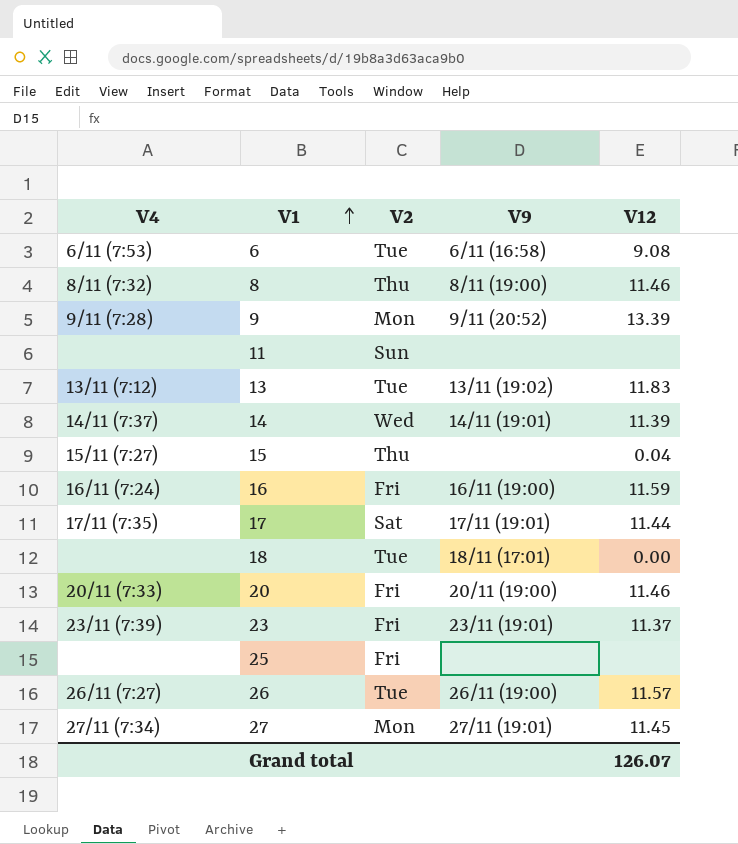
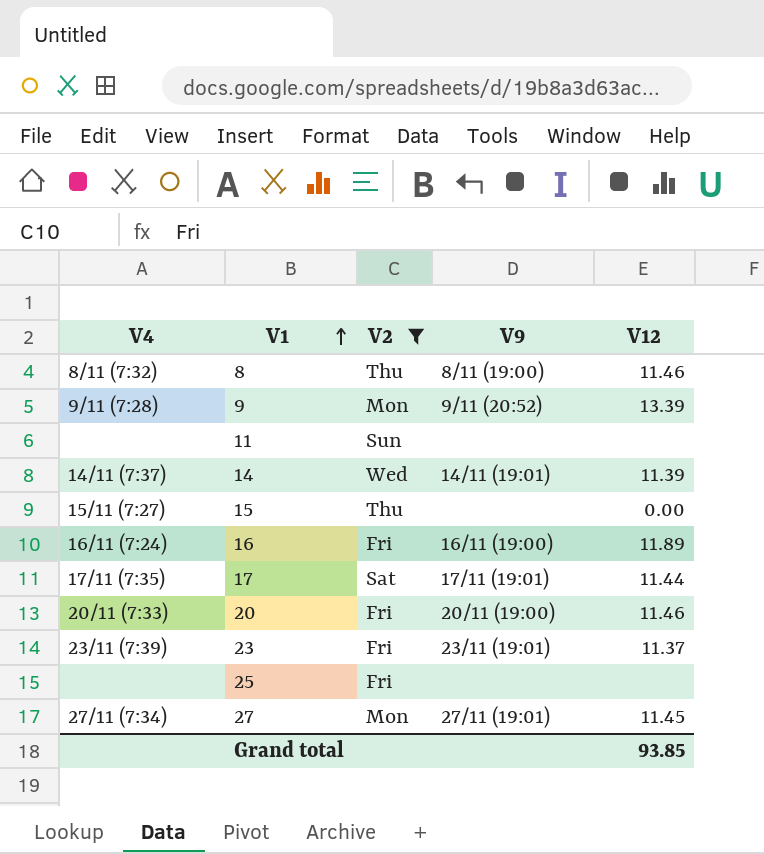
filter: none -> V2 != Tue
15 | V12: 0.04 -> 0.00
16 | V12: 11.59 -> 11.89
Grand total | V12: 126.07 -> 93.85

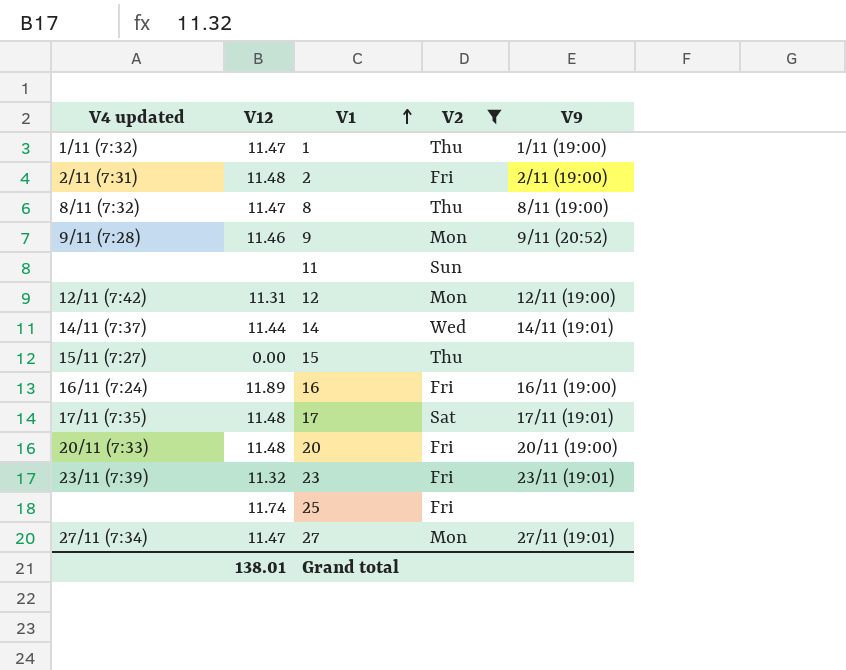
column name: V4 -> V4 updated
column V12 | position: 5 -> 2
row 1: none -> 1/11 (7:32) | 11.47 | Thu | 1/11 (19:00)
row 2: none -> 2/11 (7:31) | 11.48 | Fri | 2/11 (19:00)
8 | V12: 11.46 -> 11.47
9 | V12: 13.39 -> 11.46
row 12: none -> 12/11 (7:42) | 11.31 | Mon | 12/11 (19:00)
14 | V12: 11.39 -> 11.44
17 | V12: 11.44 -> 11.48
20 | V12: 11.46 -> 11.48
23 | V12: 11.37 -> 11.32
25 | V12: none -> 11.74
27 | V12: 11.45 -> 11.47
Grand total | V12: 93.85 -> 138.01

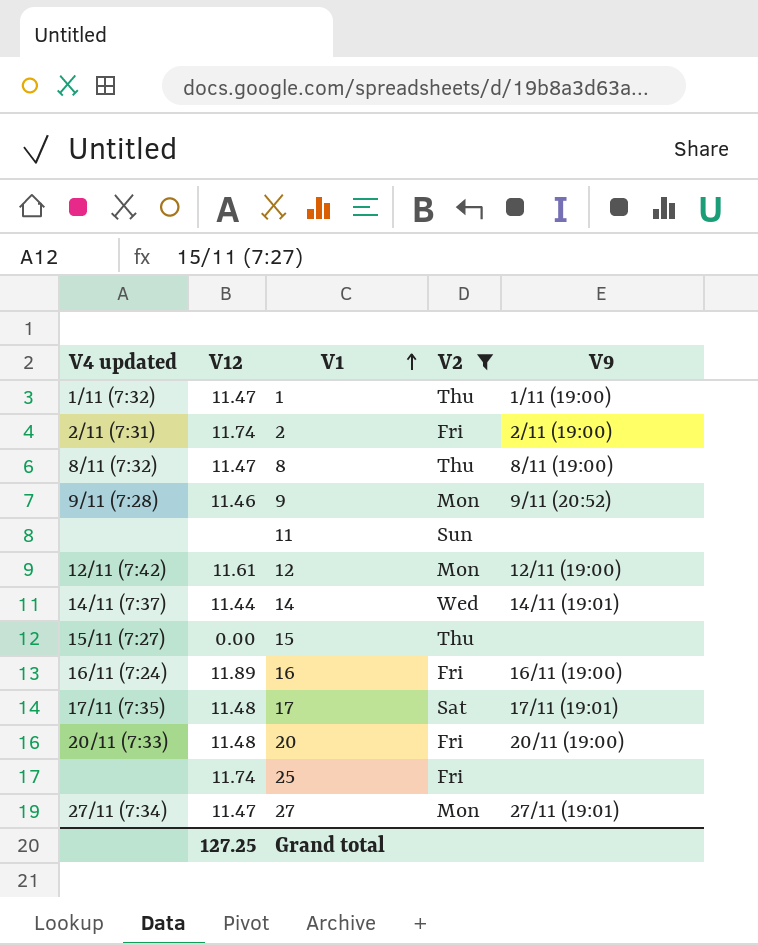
row 23: 23/11 (7:39) | 11.32 | Fri | 23/11 (19:01) -> none
2 | V12: 11.48 -> 11.74
12 | V12: 11.31 -> 11.61
Grand total | V12: 138.01 -> 127.25

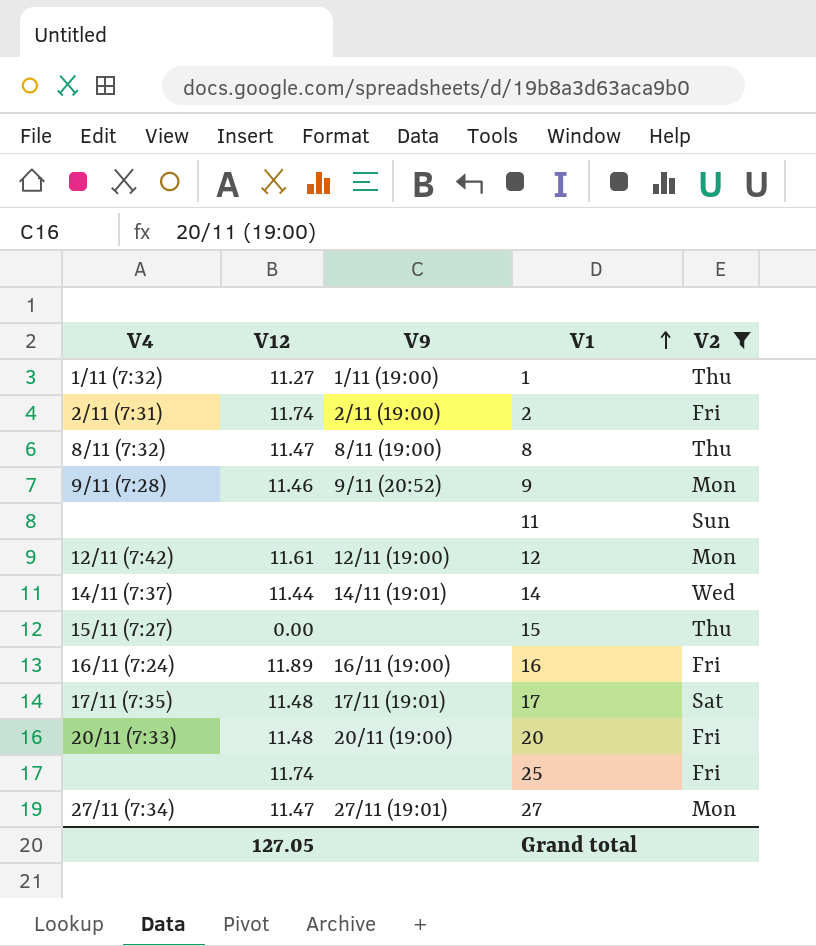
column name: V4 updated -> V4
column V9 | position: 5 -> 3
1 | V12: 11.47 -> 11.27
Grand total | V12: 127.25 -> 127.05

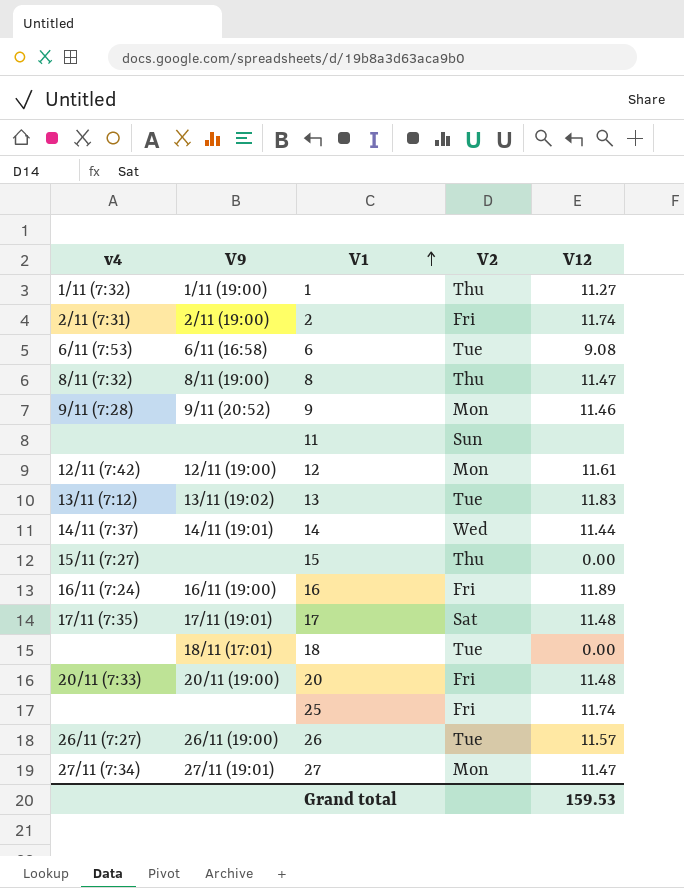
filter: V2 != Tue -> none
column name: V4 -> v4
column V12 | position: 2 -> 5
Grand total | V12: 127.05 -> 159.53

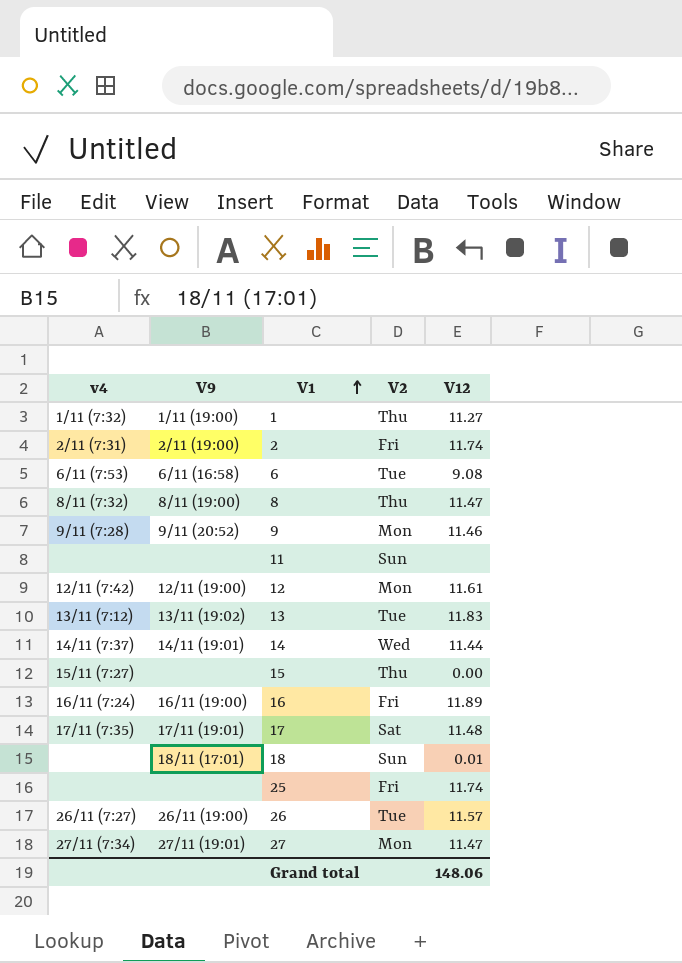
row 20: 20/11 (7:33) | 20/11 (19:00) | Fri | 11.48 -> none
18 | V2: Tue -> Sun
18 | V12: 0.00 -> 0.01
Grand total | V12: 159.53 -> 148.06

